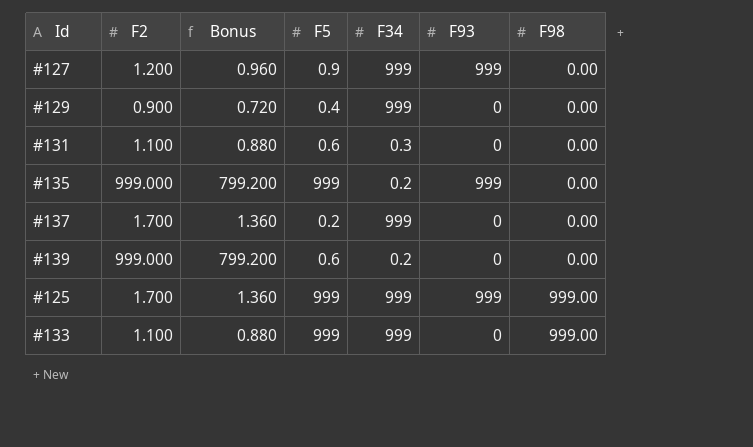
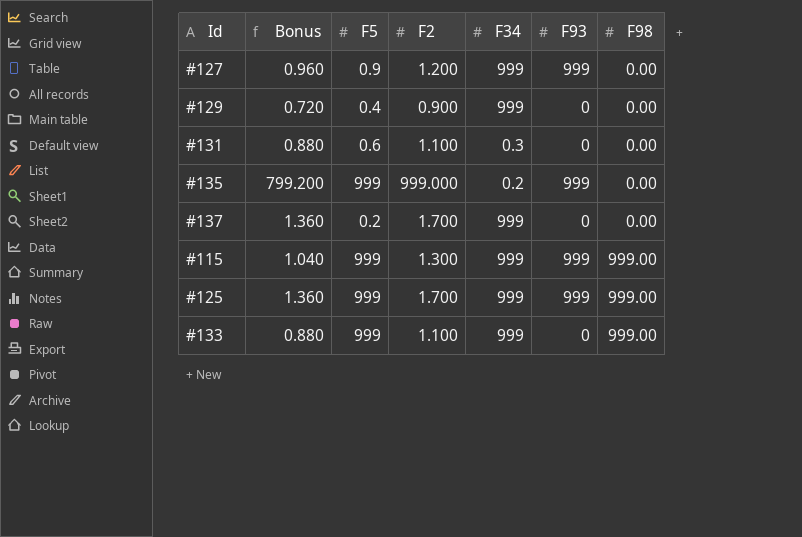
column F2 | position: 2 -> 4
row #139: 999.000 | 799.200 | 0.6 | 0.2 | 0 | 0.00 -> none
row #115: none -> 1.040 | 999 | 1.300 | 999 | 999 | 999.00

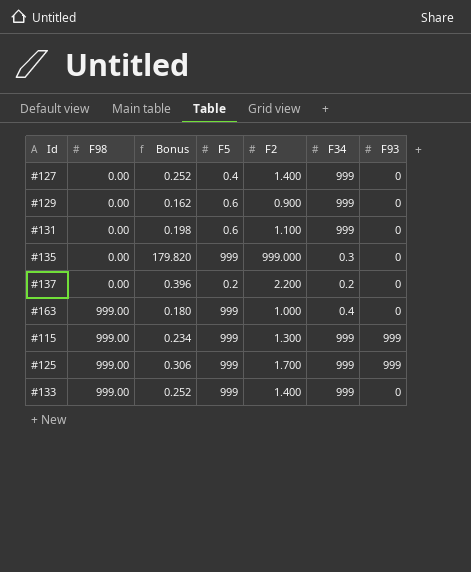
column F98 | position: 7 -> 2
column Bonus | formula: [F2] * 0.8 -> [F2] * 0.18
#127 | F5: 0.9 -> 0.4
#127 | F2: 1.200 -> 1.400
#127 | F93: 999 -> 0
#129 | F5: 0.4 -> 0.6
#131 | F34: 0.3 -> 999
#135 | F34: 0.2 -> 0.3
#135 | F93: 999 -> 0
#137 | F2: 1.700 -> 2.200
#137 | F34: 999 -> 0.2
row #163: none -> 999.00 | 0.180 | 999 | 1.000 | 0.4 | 0
#133 | F2: 1.100 -> 1.400

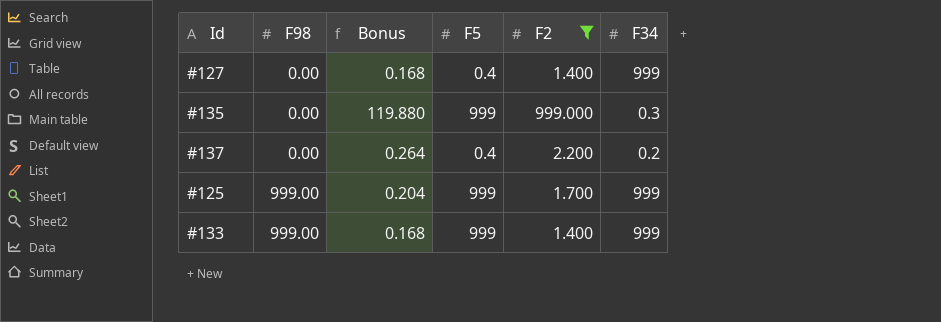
filter: none -> F2 >= 1.400
column F93 | position: 7 -> none
column Bonus | formula: [F2] * 0.18 -> [F2] * 0.12
#137 | F5: 0.2 -> 0.4

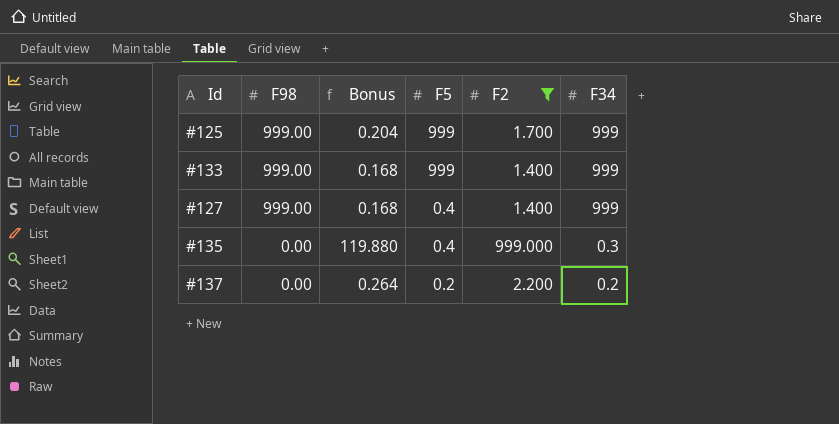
row order: F98 ascending -> F98 descending
#127 | F98: 0.00 -> 999.00
#135 | F5: 999 -> 0.4
#137 | F5: 0.4 -> 0.2

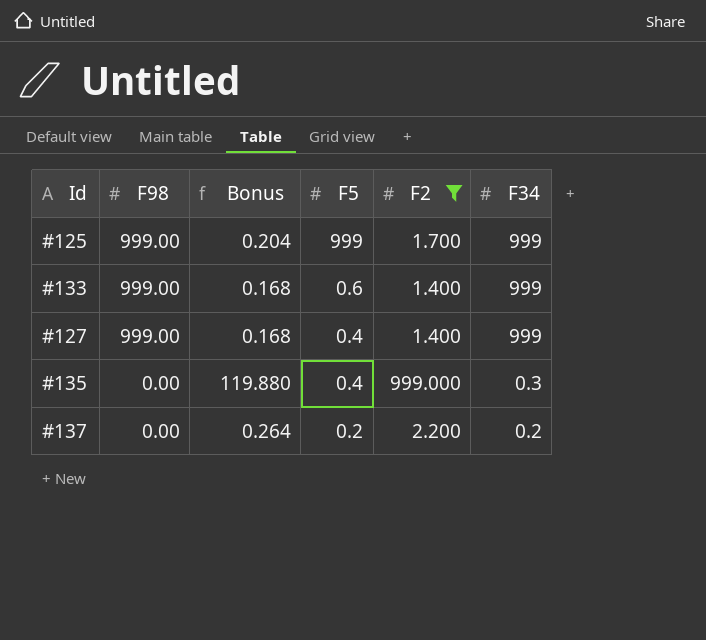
#133 | F5: 999 -> 0.6

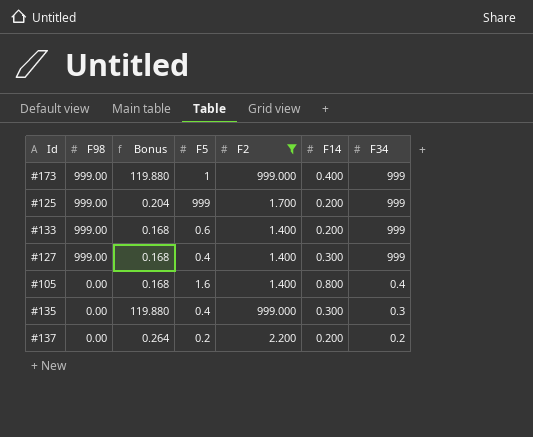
column F14 | position: none -> 6
row #173: none -> 999.00 | 119.880 | 1 | 999.000 | 0.400 | 999
row #105: none -> 0.00 | 0.168 | 1.6 | 1.400 | 0.800 | 0.4

